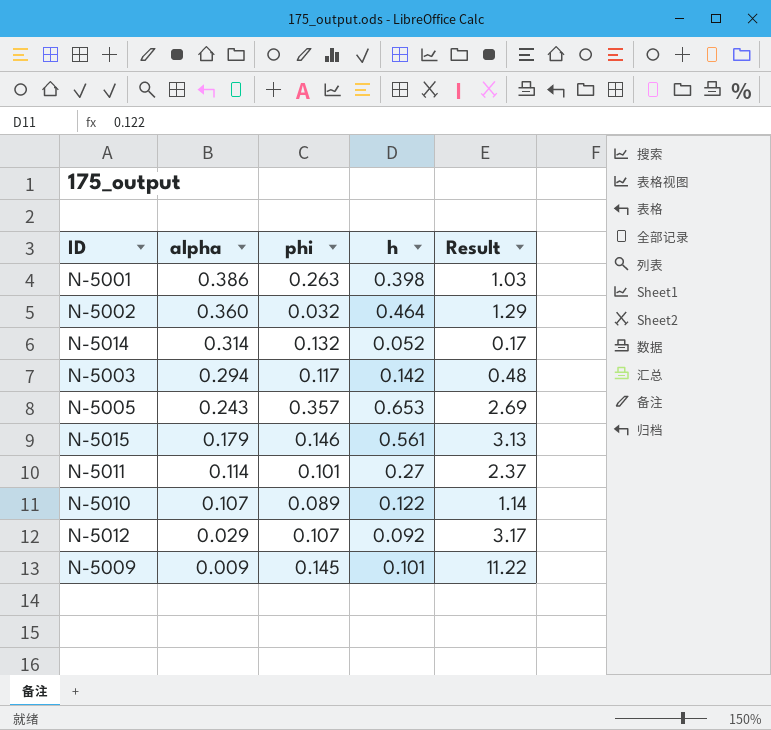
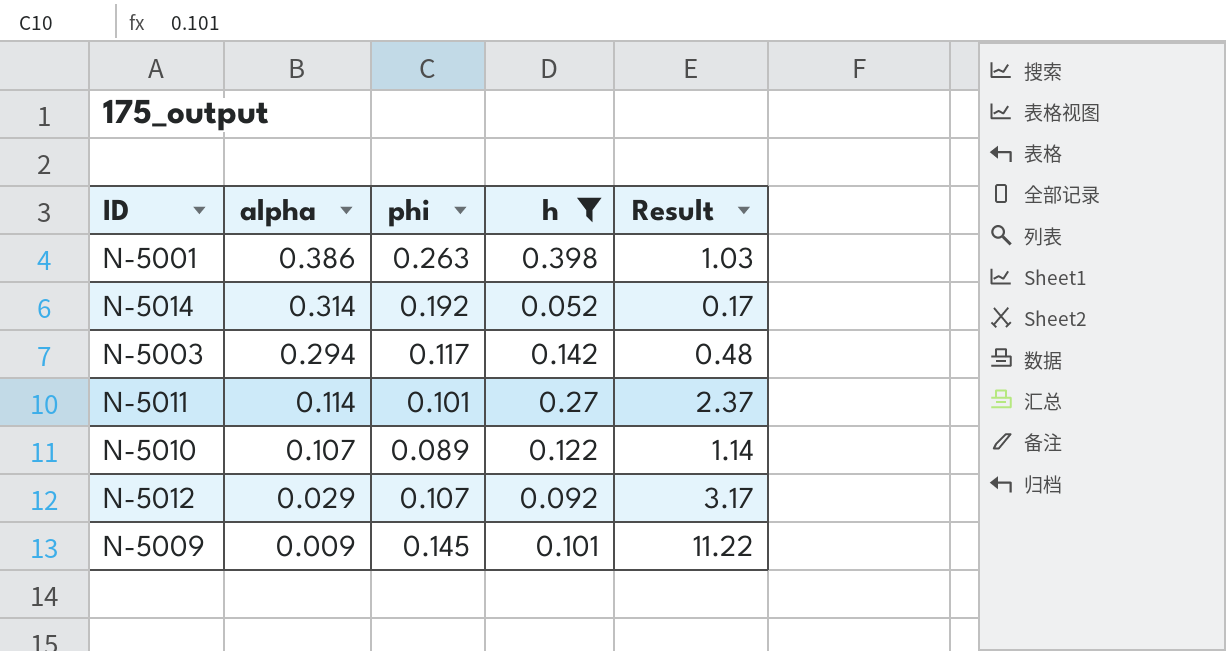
filter: none -> h <= 0.398
N-5014 | phi: 0.132 -> 0.192

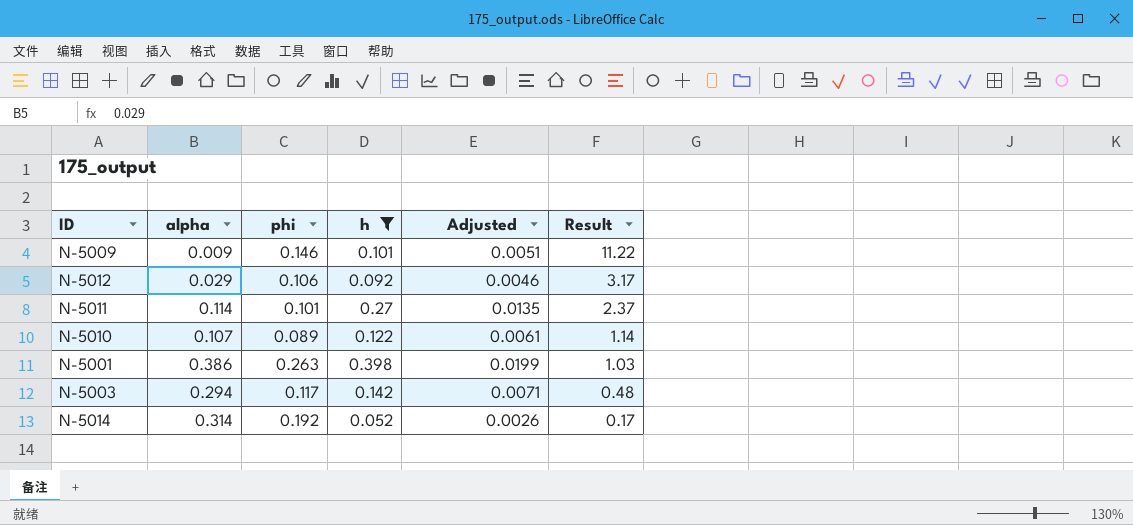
row order: alpha descending -> Result descending
column Adjusted | formula: none -> [h] * 0.05
N-5009 | phi: 0.145 -> 0.146
N-5012 | phi: 0.107 -> 0.106

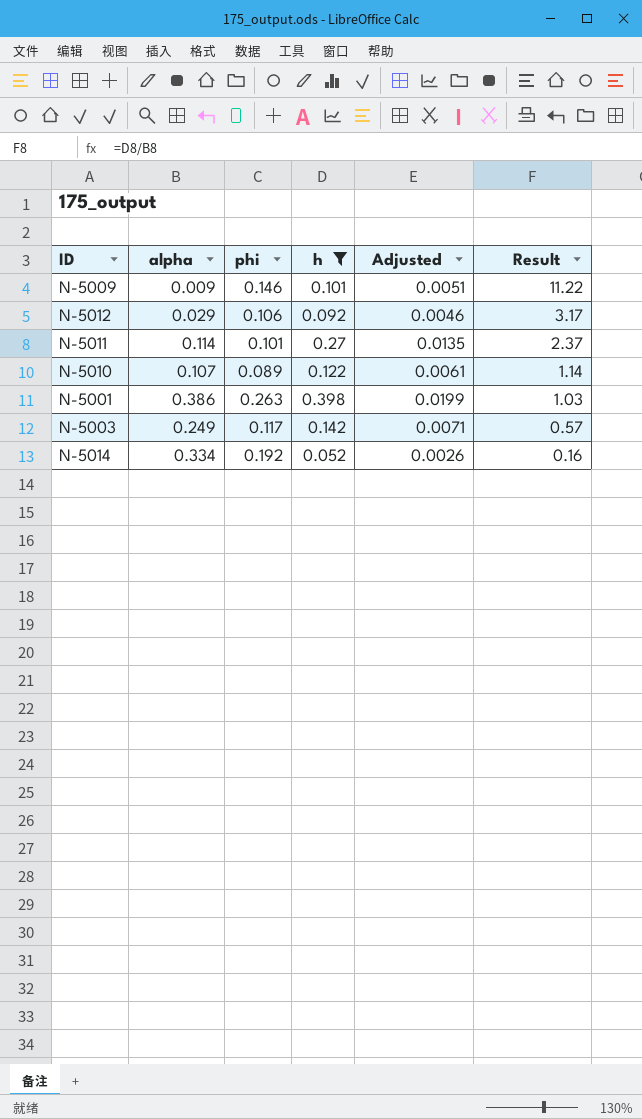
N-5003 | alpha: 0.294 -> 0.249
N-5003 | Result: 0.48 -> 0.57
N-5014 | alpha: 0.314 -> 0.334
N-5014 | Result: 0.17 -> 0.16

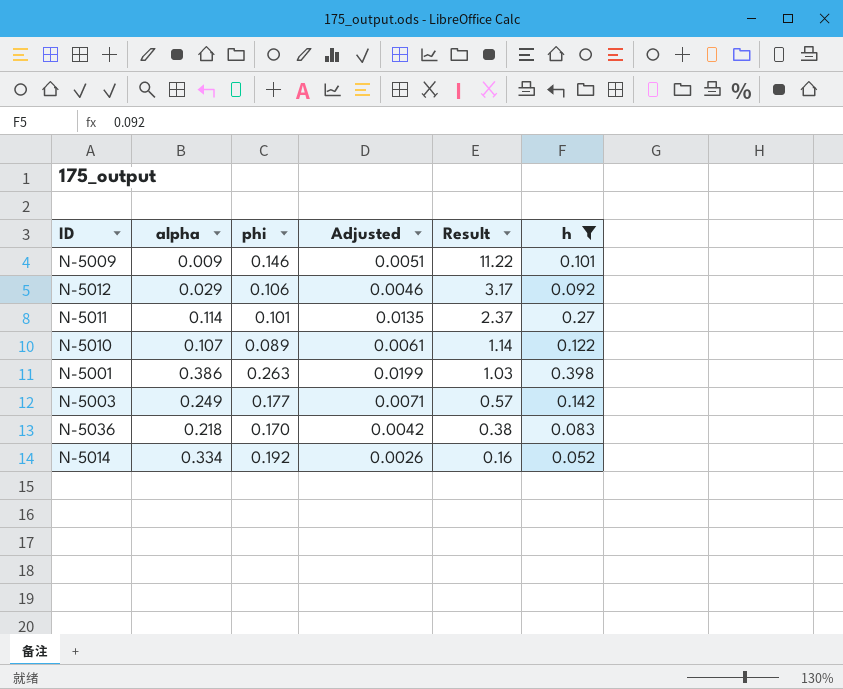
column h | position: 4 -> 6
N-5003 | phi: 0.117 -> 0.177
row N-5036: none -> 0.218 | 0.170 | 0.0042 | 0.38 | 0.083

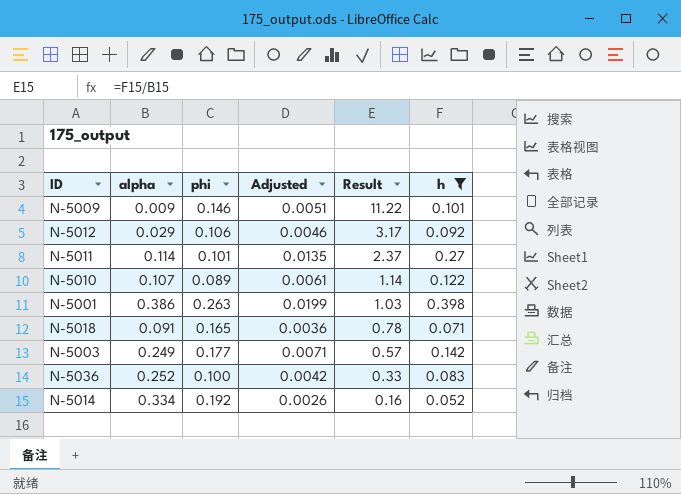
row N-5018: none -> 0.091 | 0.165 | 0.0036 | 0.78 | 0.071
N-5036 | alpha: 0.218 -> 0.252
N-5036 | phi: 0.170 -> 0.100
N-5036 | Result: 0.38 -> 0.33

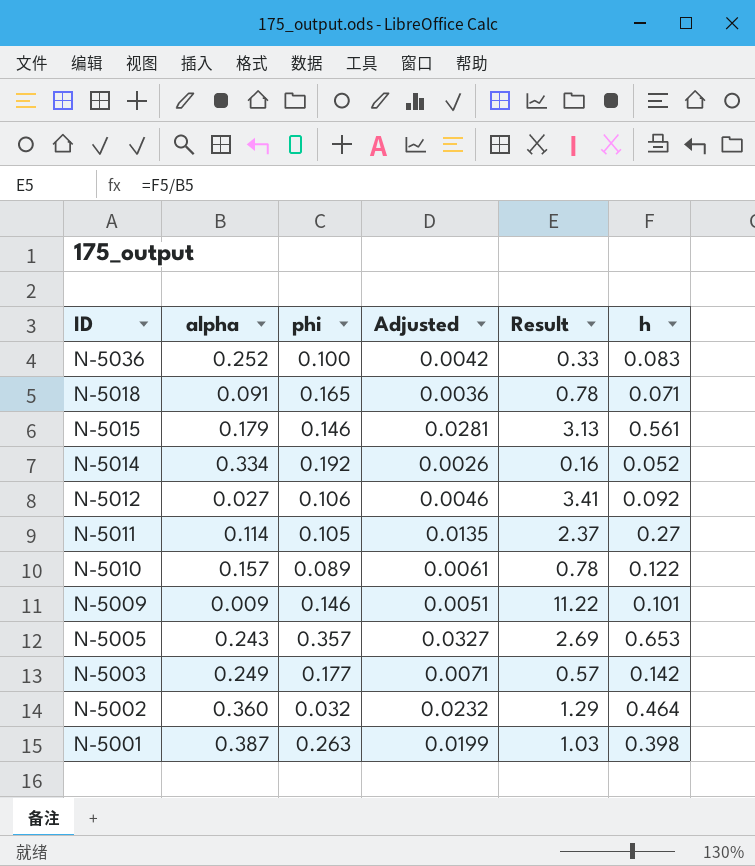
filter: h <= 0.398 -> none
row order: Result descending -> ID descending
N-5012 | alpha: 0.029 -> 0.027
N-5012 | Result: 3.17 -> 3.41
N-5011 | phi: 0.101 -> 0.105
N-5010 | alpha: 0.107 -> 0.157
N-5010 | Result: 1.14 -> 0.78
N-5001 | alpha: 0.386 -> 0.387

